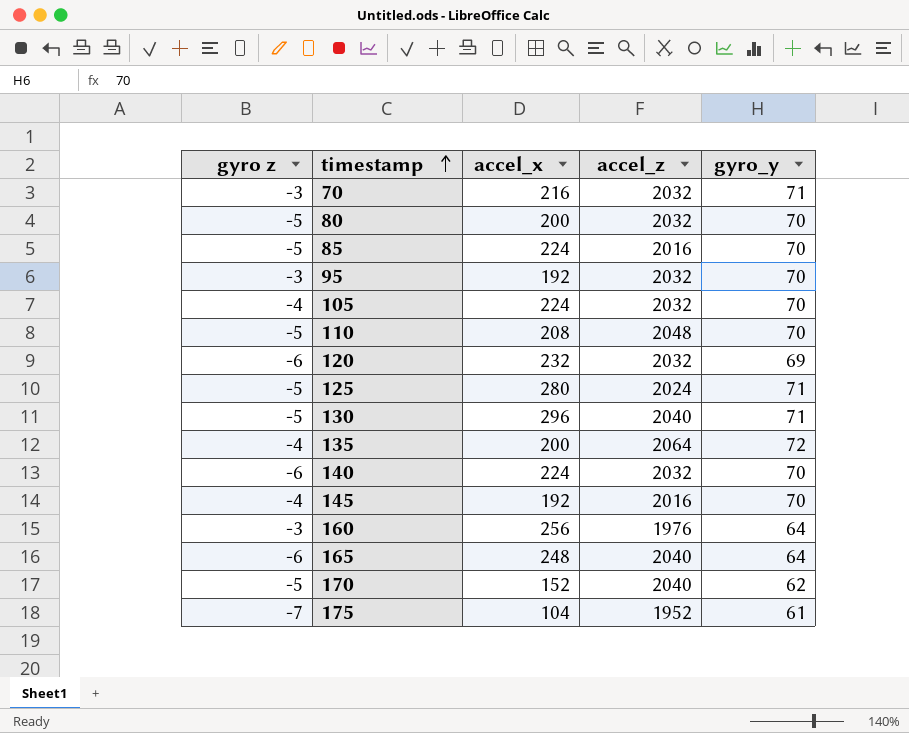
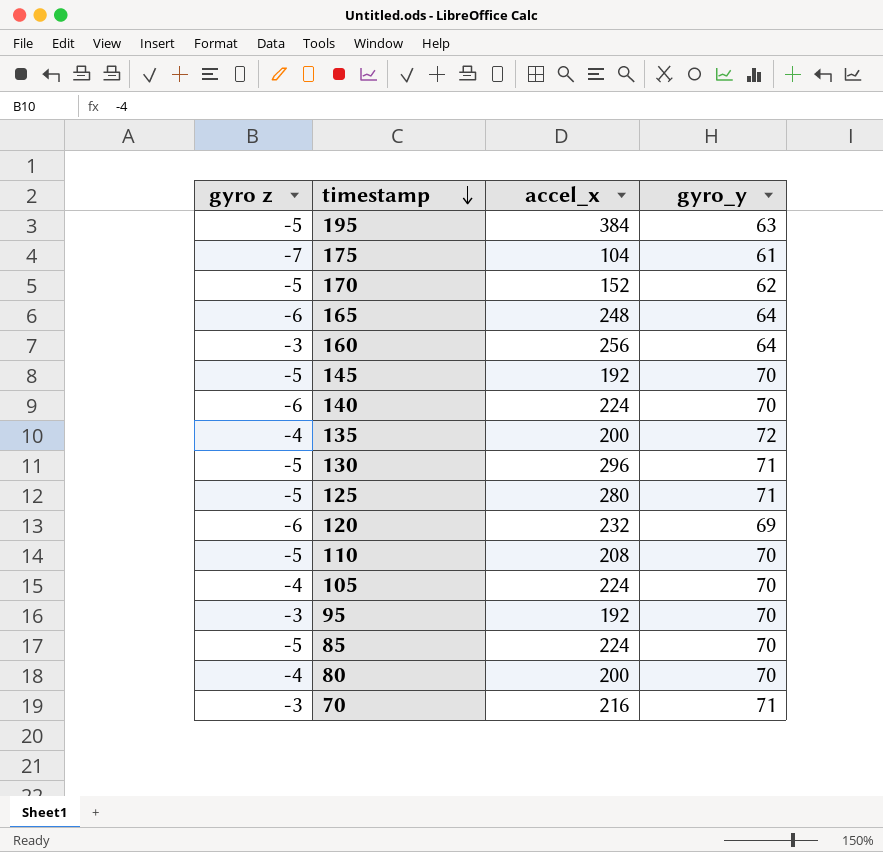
row order: timestamp ascending -> timestamp descending
column accel_z | position: 4 -> none
row 195: none -> -5 | 384 | 63
145 | gyro z: -4 -> -5
80 | gyro z: -5 -> -4

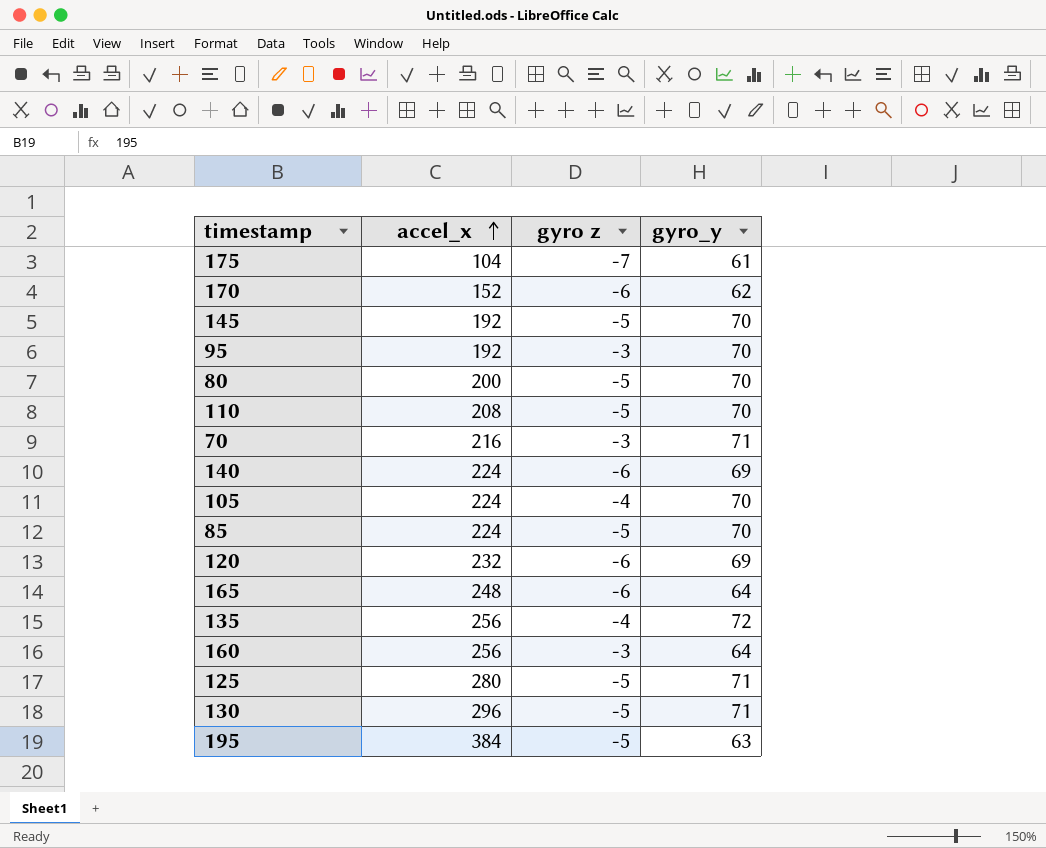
row order: timestamp descending -> accel_x ascending
column gyro z | position: 1 -> 3
170 | gyro z: -5 -> -6
80 | gyro z: -4 -> -5
140 | gyro_y: 70 -> 69
135 | accel_x: 200 -> 256

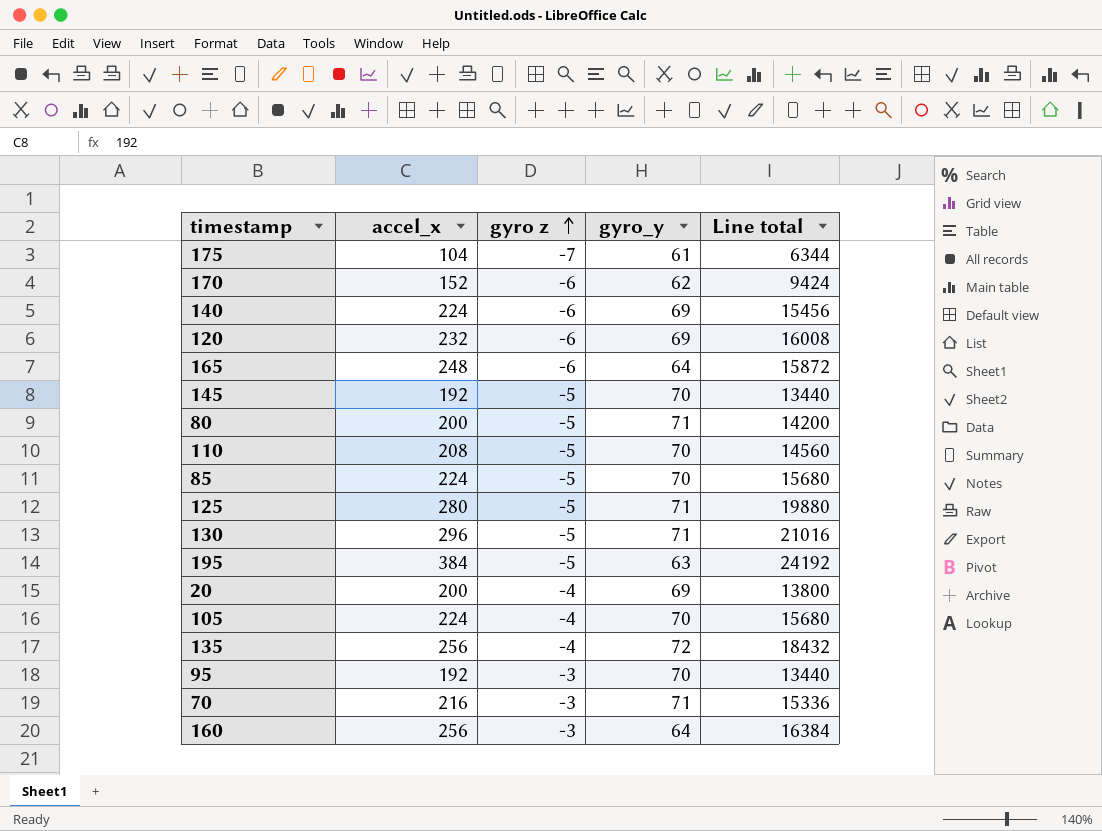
row order: accel_x ascending -> gyro z ascending
column Line total | formula: none -> [accel_x] * [gyro_y]
80 | gyro_y: 70 -> 71
row 20: none -> 200 | -4 | 69 | 13800

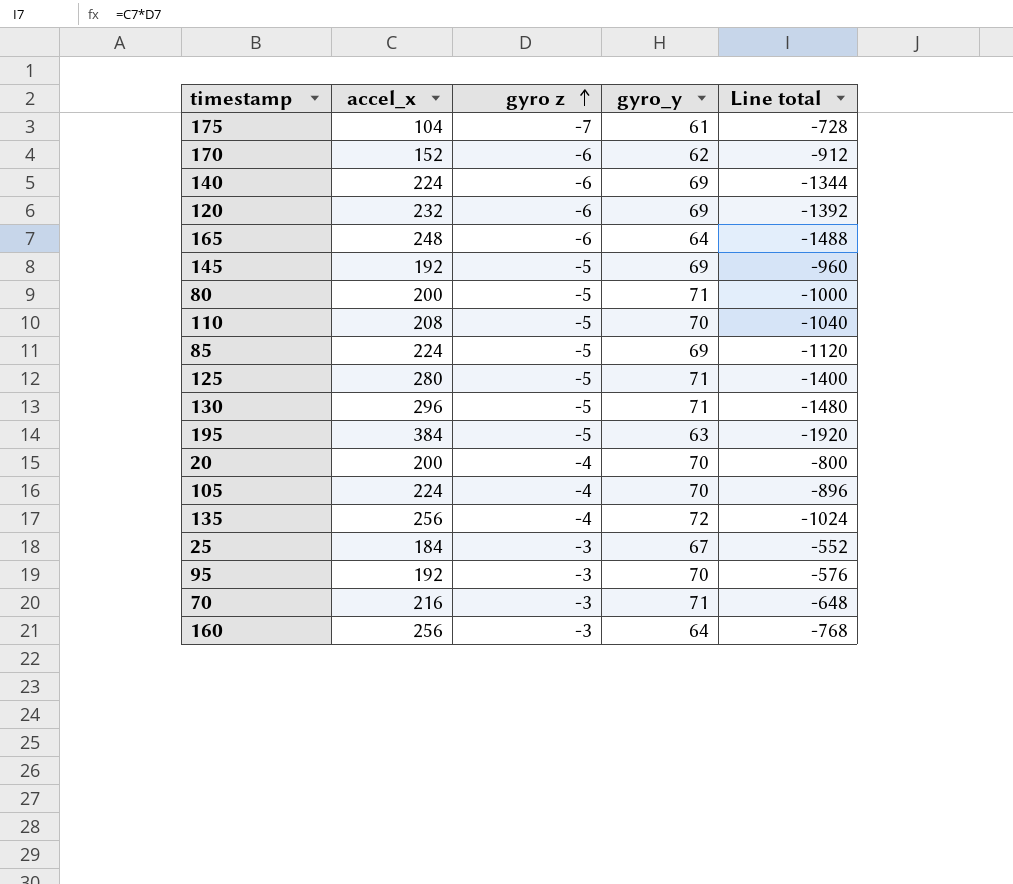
column Line total | formula: [accel_x] * [gyro_y] -> [accel_x] * [gyro z]
145 | gyro_y: 70 -> 69
85 | gyro_y: 70 -> 69
20 | gyro_y: 69 -> 70
row 25: none -> 184 | -3 | 67 | -552

